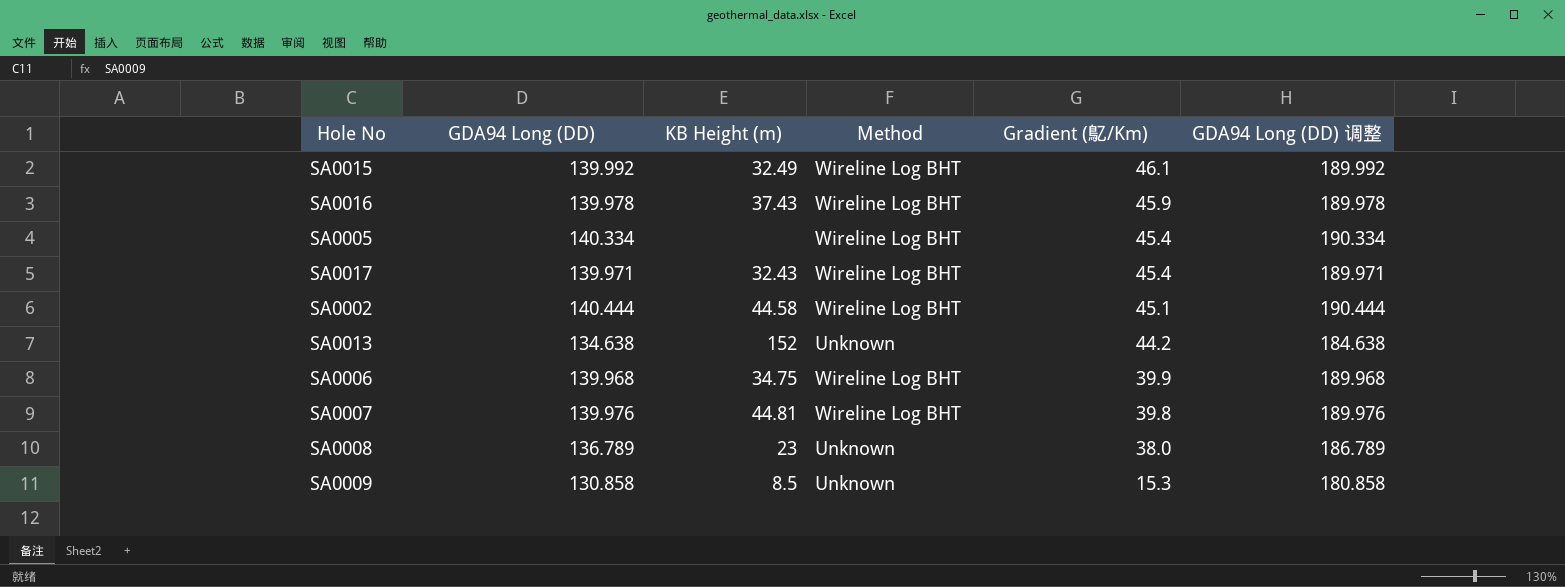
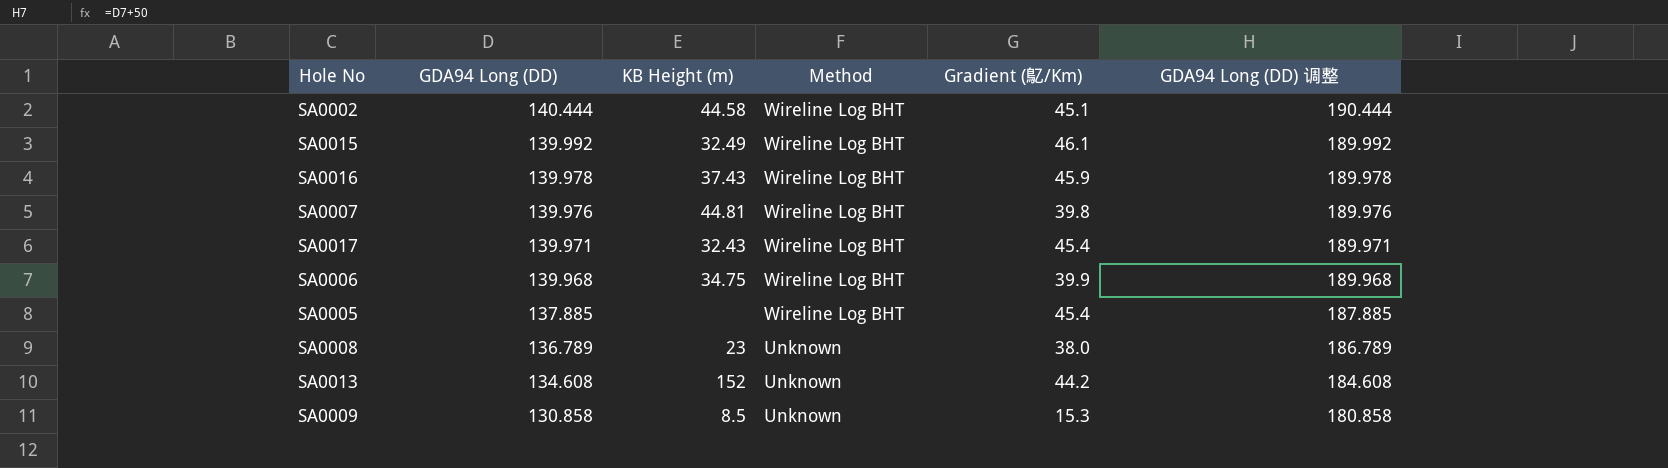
row order: Gradient (鳦/Km) descending -> GDA94 Long (DD) descending
SA0005 | GDA94 Long (DD): 140.334 -> 137.885
SA0005 | GDA94 Long (DD) 调整: 190.334 -> 187.885
SA0013 | GDA94 Long (DD): 134.638 -> 134.608
SA0013 | GDA94 Long (DD) 调整: 184.638 -> 184.608

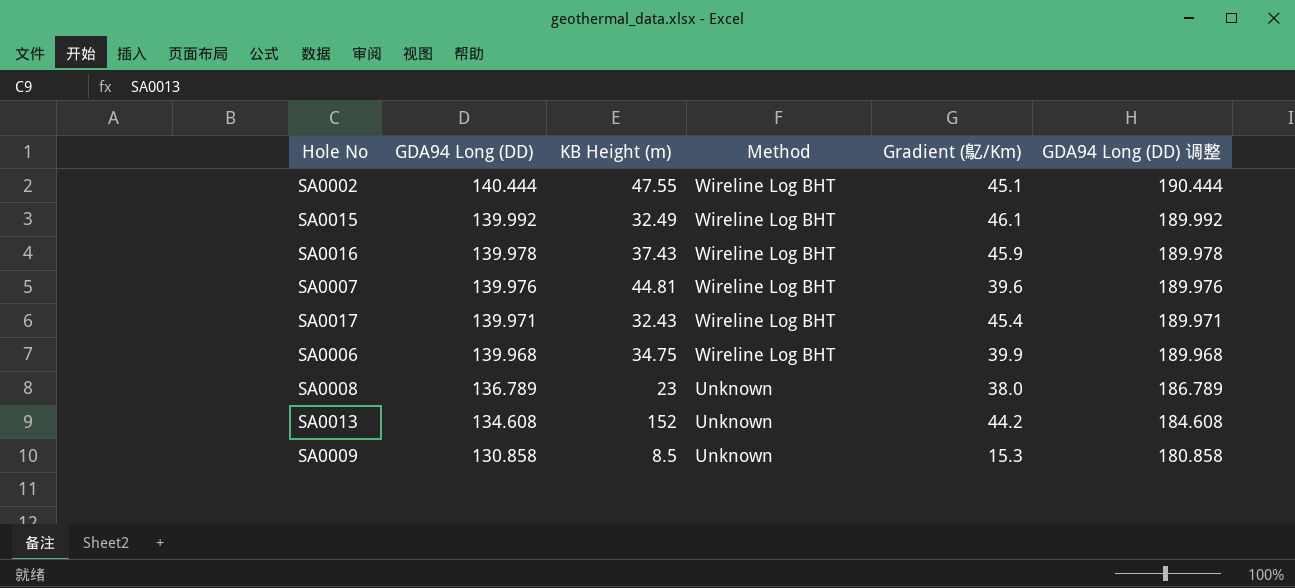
row SA0005: 137.885 | none | Wireline Log BHT | 45.4 | 187.885 -> none
SA0002 | KB Height (m): 44.58 -> 47.55
SA0007 | Gradient (鳦/Km): 39.8 -> 39.6

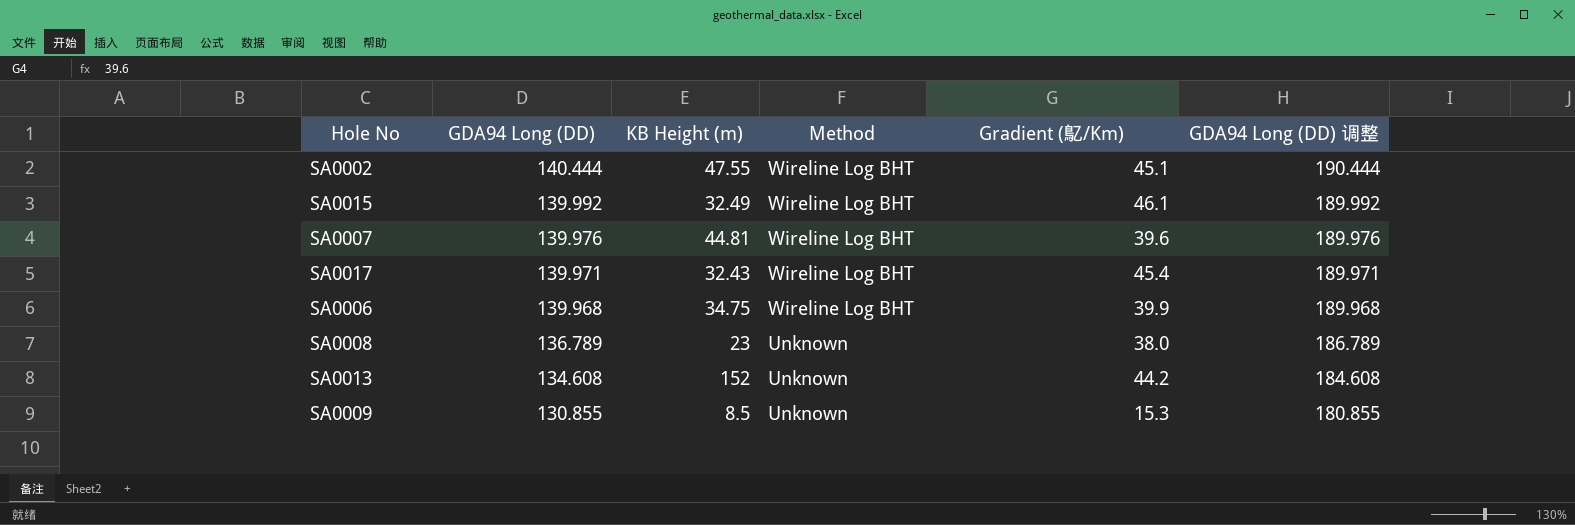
row SA0016: 139.978 | 37.43 | Wireline Log BHT | 45.9 | 189.978 -> none
SA0009 | GDA94 Long (DD): 130.858 -> 130.855
SA0009 | GDA94 Long (DD) 调整: 180.858 -> 180.855

